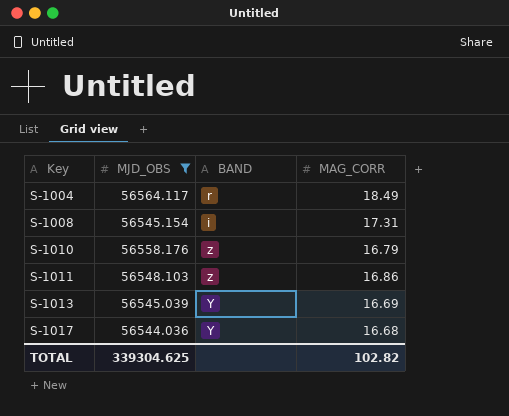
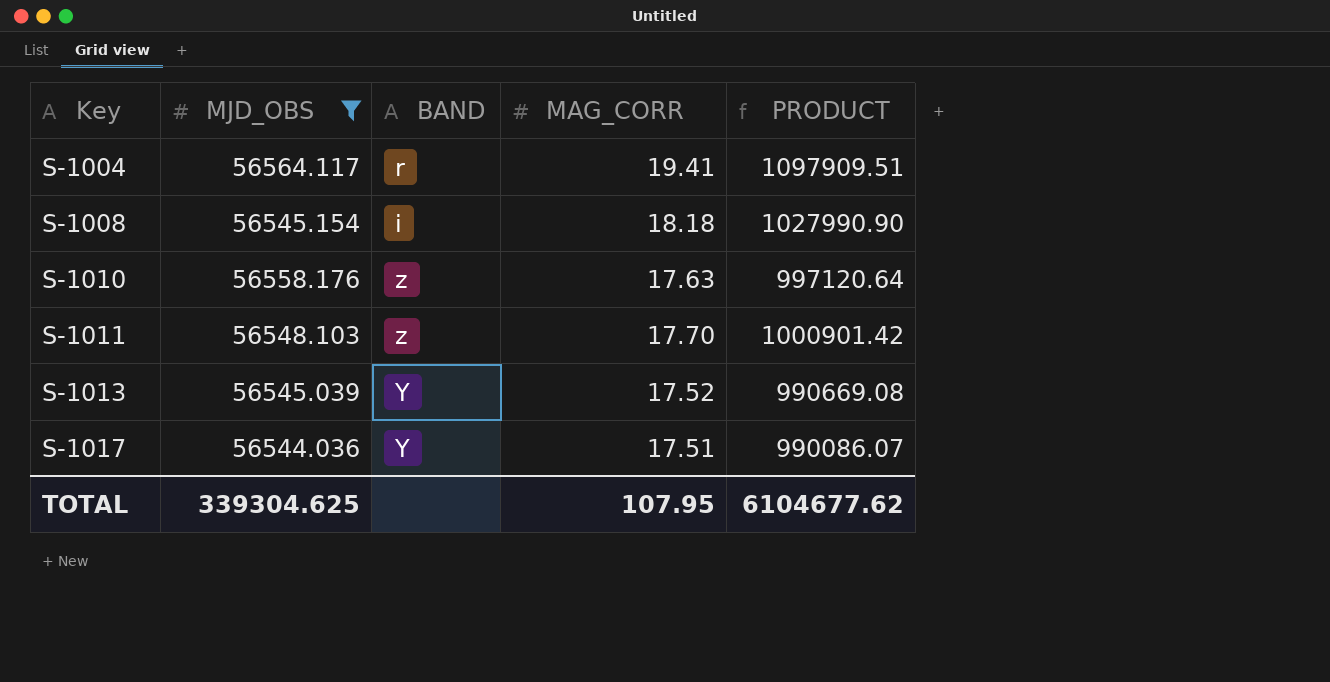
column PRODUCT | formula: none -> [MJD_OBS] * [MAG_CORR]
S-1004 | MAG_CORR: 18.49 -> 19.41
S-1008 | MAG_CORR: 17.31 -> 18.18
S-1010 | MAG_CORR: 16.79 -> 17.63
S-1011 | MAG_CORR: 16.86 -> 17.70
S-1013 | MAG_CORR: 16.69 -> 17.52
S-1017 | MAG_CORR: 16.68 -> 17.51
TOTAL | MAG_CORR: 102.82 -> 107.95

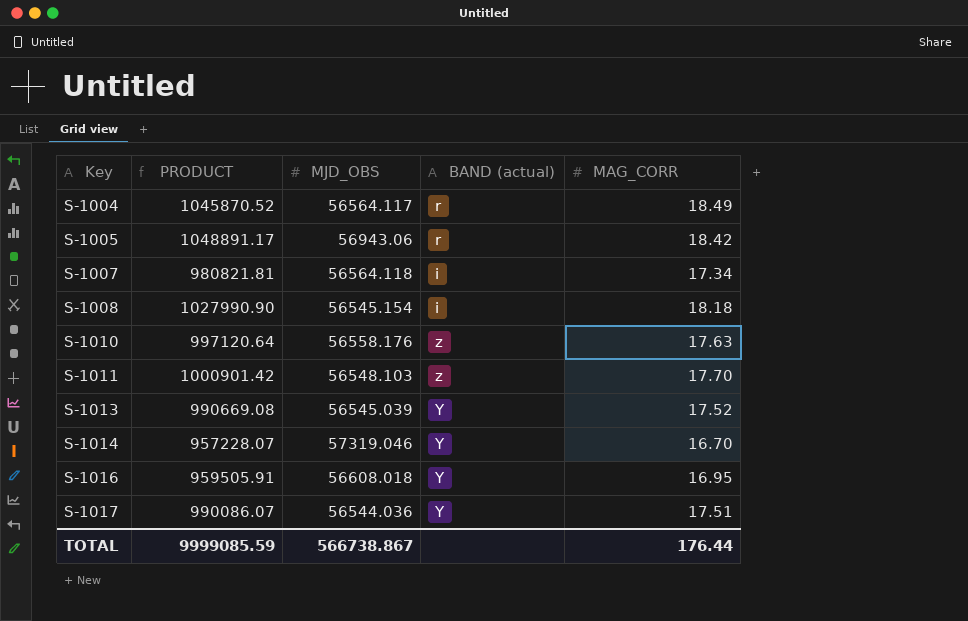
filter: MJD_OBS <= 56564.117 -> none
column PRODUCT | position: 5 -> 2
column name: BAND -> BAND (actual)
S-1004 | PRODUCT: 1097909.51 -> 1045870.52
S-1004 | MAG_CORR: 19.41 -> 18.49
TOTAL | PRODUCT: 6104677.62 -> 9999085.59
TOTAL | MJD_OBS: 339304.625 -> 566738.867
TOTAL | MAG_CORR: 107.95 -> 176.44

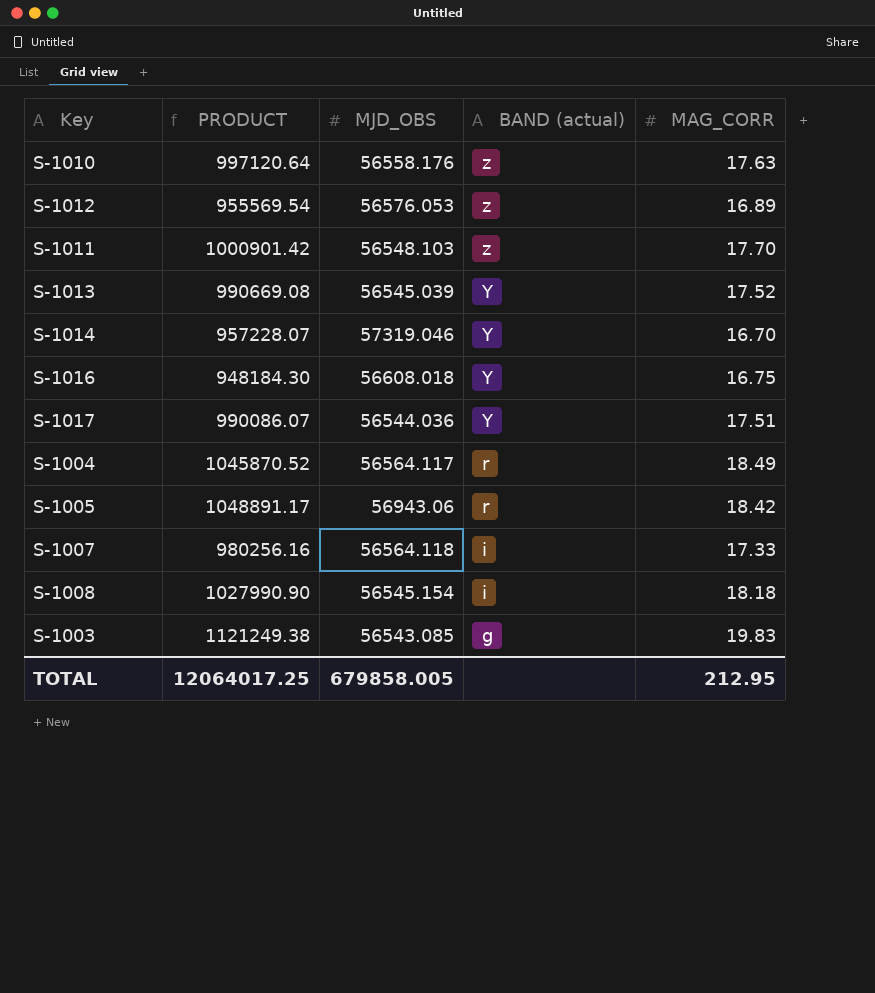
row order: Key ascending -> BAND (actual) descending
row S-1012: none -> 955569.54 | 56576.053 | z | 16.89
S-1016 | PRODUCT: 959505.91 -> 948184.30
S-1016 | MAG_CORR: 16.95 -> 16.75
S-1007 | PRODUCT: 980821.81 -> 980256.16
S-1007 | MAG_CORR: 17.34 -> 17.33
row S-1003: none -> 1121249.38 | 56543.085 | g | 19.83
TOTAL | PRODUCT: 9999085.59 -> 12064017.25
TOTAL | MJD_OBS: 566738.867 -> 679858.005
TOTAL | MAG_CORR: 176.44 -> 212.95

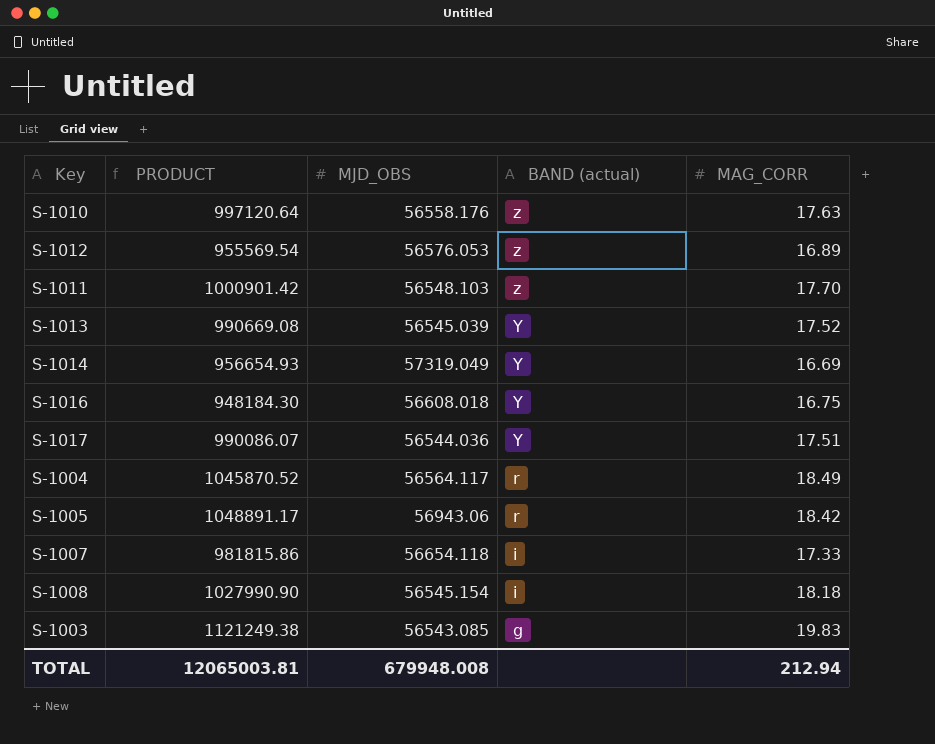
S-1014 | PRODUCT: 957228.07 -> 956654.93
S-1014 | MJD_OBS: 57319.046 -> 57319.049
S-1014 | MAG_CORR: 16.70 -> 16.69
S-1007 | PRODUCT: 980256.16 -> 981815.86
S-1007 | MJD_OBS: 56564.118 -> 56654.118
TOTAL | PRODUCT: 12064017.25 -> 12065003.81
TOTAL | MJD_OBS: 679858.005 -> 679948.008
TOTAL | MAG_CORR: 212.95 -> 212.94

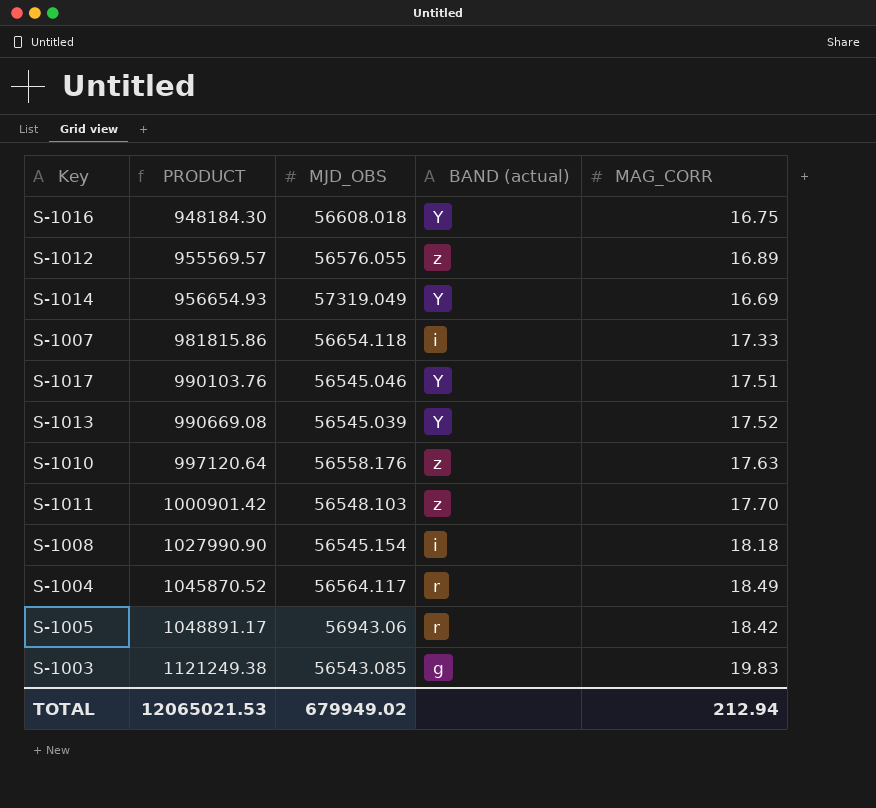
row order: BAND (actual) descending -> PRODUCT ascending
S-1012 | PRODUCT: 955569.54 -> 955569.57
S-1012 | MJD_OBS: 56576.053 -> 56576.055
S-1017 | PRODUCT: 990086.07 -> 990103.76
S-1017 | MJD_OBS: 56544.036 -> 56545.046
TOTAL | PRODUCT: 12065003.81 -> 12065021.53
TOTAL | MJD_OBS: 679948.008 -> 679949.02

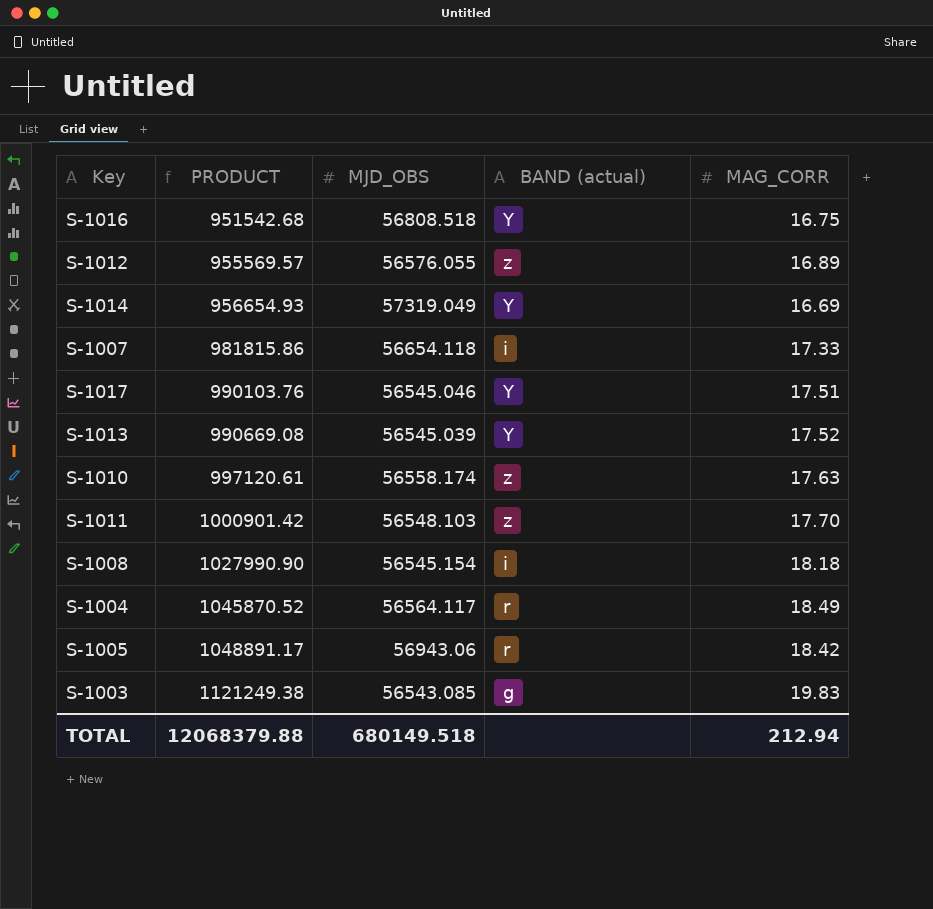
S-1016 | PRODUCT: 948184.30 -> 951542.68
S-1016 | MJD_OBS: 56608.018 -> 56808.518
S-1010 | PRODUCT: 997120.64 -> 997120.61
S-1010 | MJD_OBS: 56558.176 -> 56558.174
TOTAL | PRODUCT: 12065021.53 -> 12068379.88
TOTAL | MJD_OBS: 679949.02 -> 680149.518

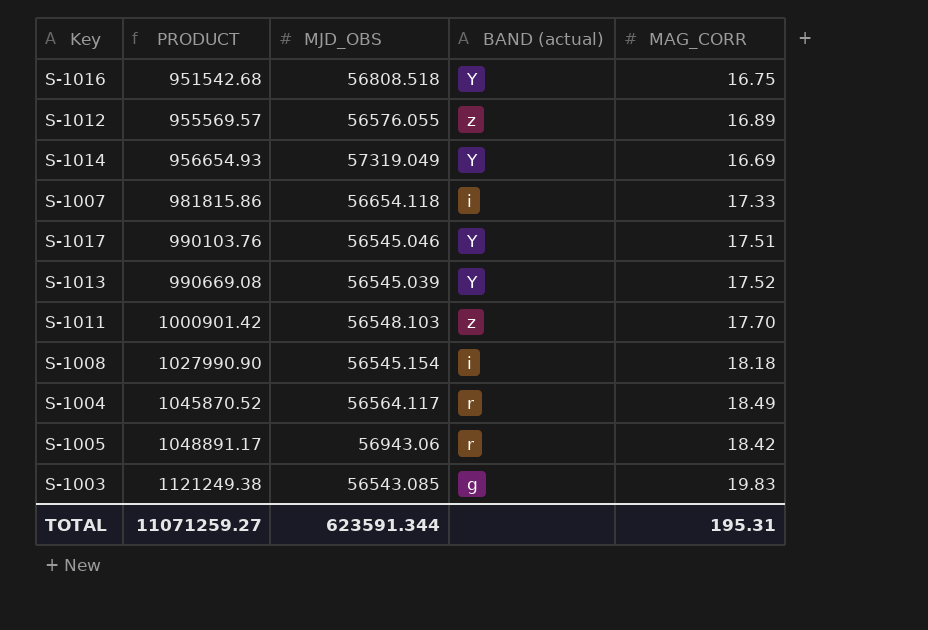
row S-1010: 997120.61 | 56558.174 | z | 17.63 -> none
TOTAL | PRODUCT: 12068379.88 -> 11071259.27
TOTAL | MJD_OBS: 680149.518 -> 623591.344
TOTAL | MAG_CORR: 212.94 -> 195.31

